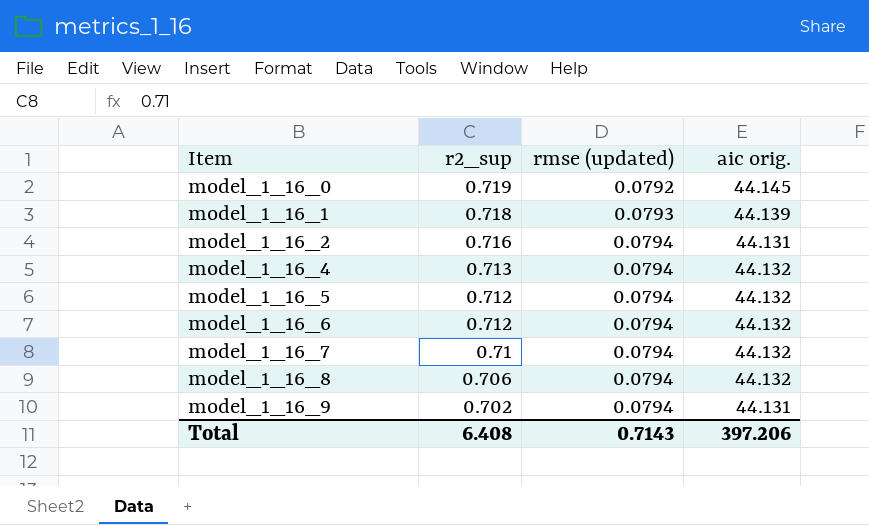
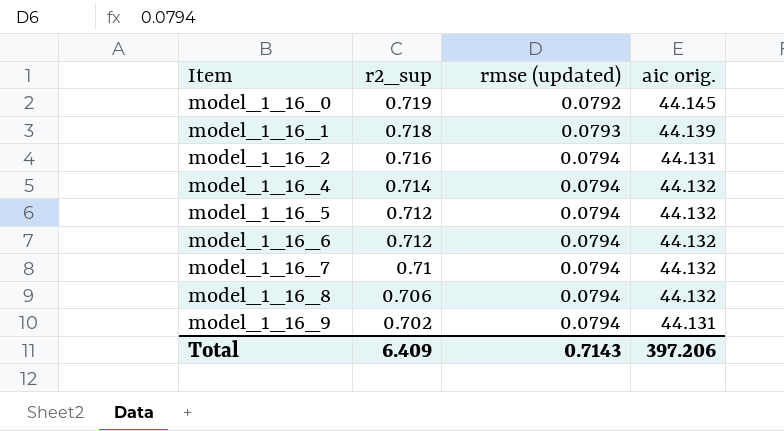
model_1_16_4 | r2_sup: 0.713 -> 0.714
Total | r2_sup: 6.408 -> 6.409

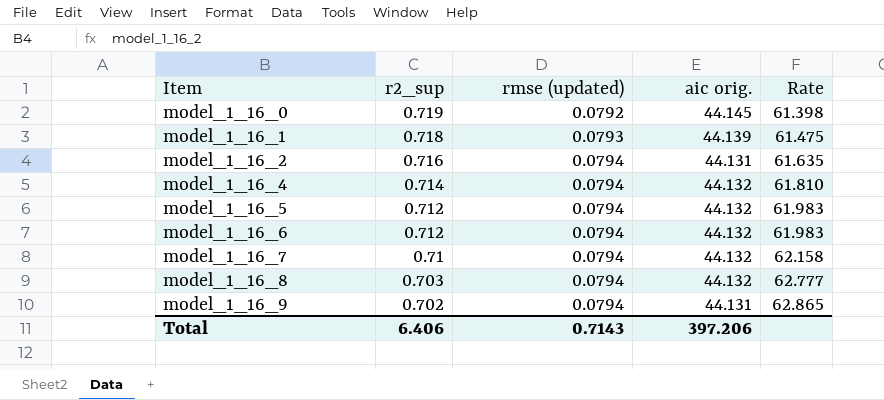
column Rate | formula: none -> [aic orig.] / [r2_sup]
model_1_16_8 | r2_sup: 0.706 -> 0.703
Total | r2_sup: 6.409 -> 6.406

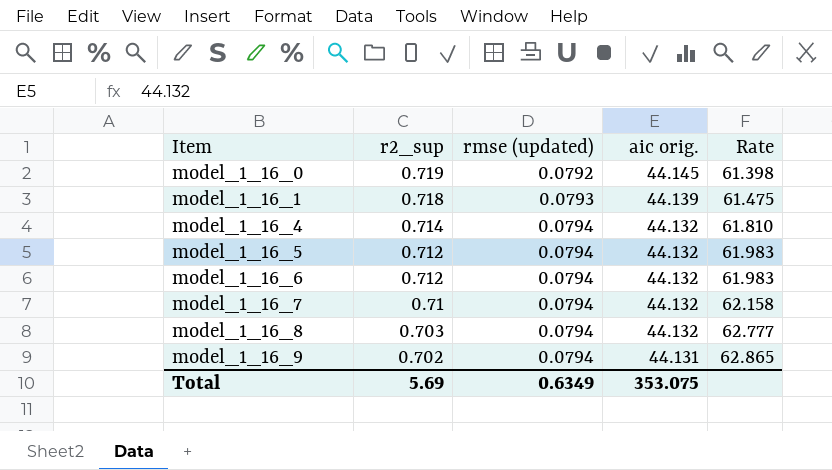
row model_1_16_2: 0.716 | 0.0794 | 44.131 | 61.635 -> none
Total | r2_sup: 6.406 -> 5.69
Total | rmse (updated): 0.7143 -> 0.6349
Total | aic orig.: 397.206 -> 353.075

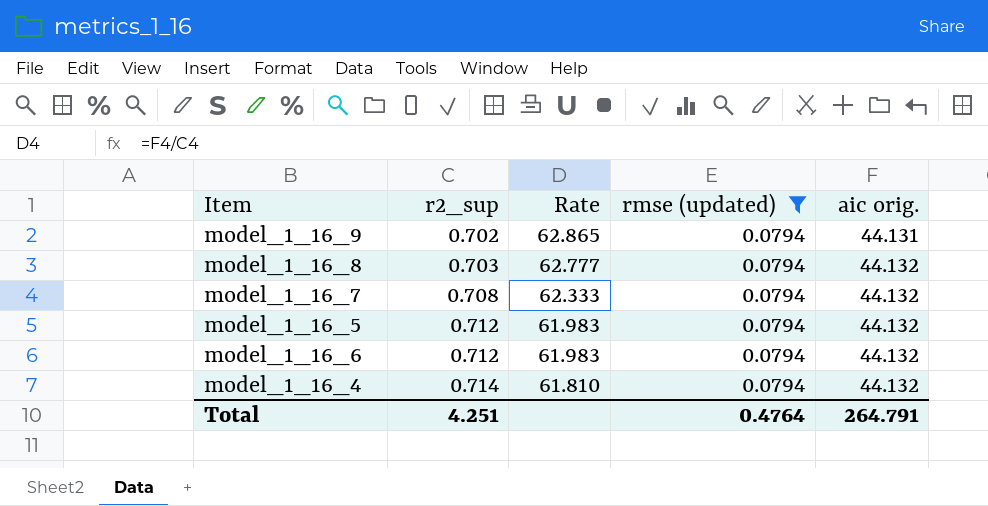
filter: none -> rmse (updated) = 0.0794
row order: Item ascending -> r2_sup ascending
column Rate | position: 5 -> 3
model_1_16_7 | r2_sup: 0.71 -> 0.708
model_1_16_7 | Rate: 62.158 -> 62.333
Total | r2_sup: 5.69 -> 4.251
Total | rmse (updated): 0.6349 -> 0.4764
Total | aic orig.: 353.075 -> 264.791

